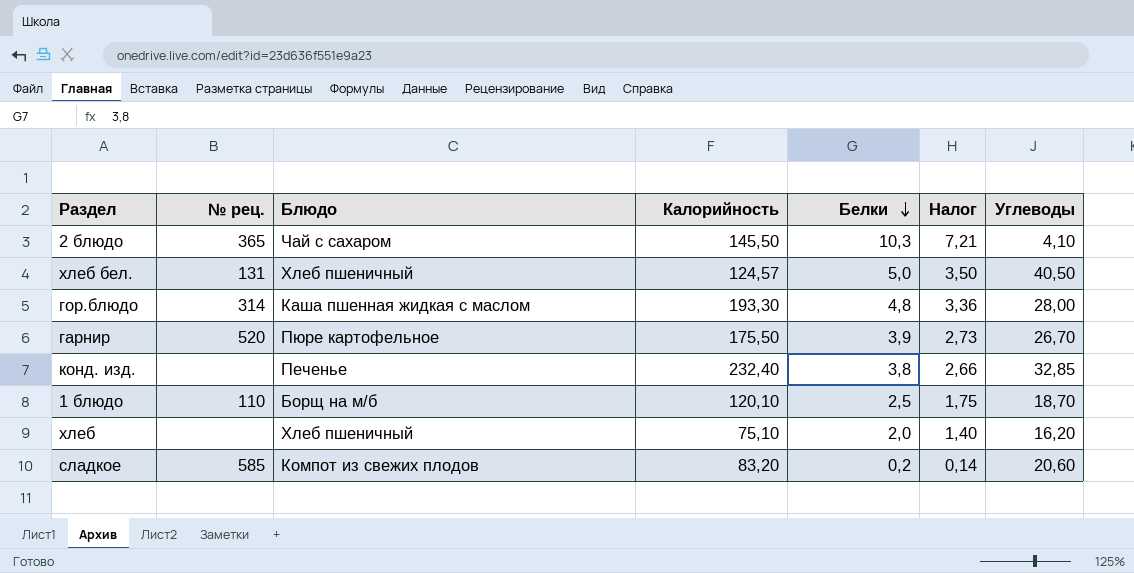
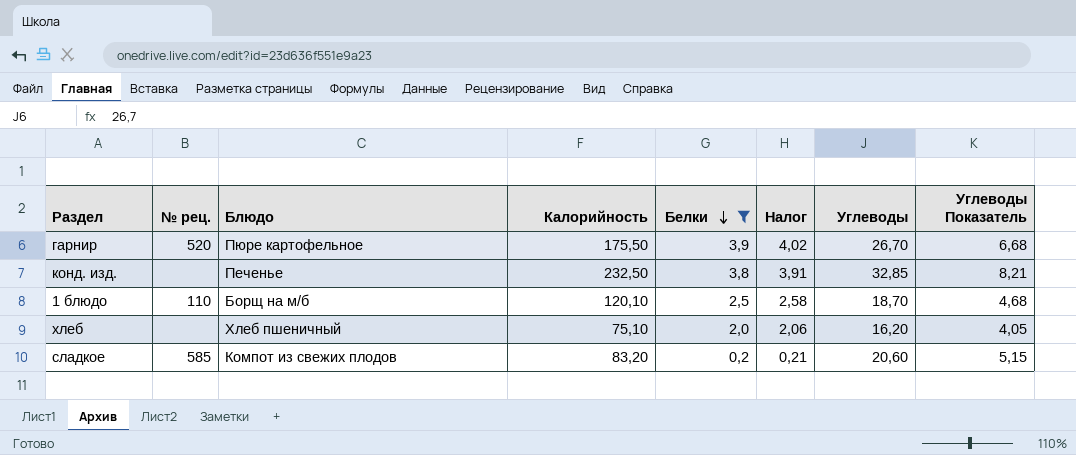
filter: none -> Белки <= 3,9
column Налог | formula: [Белки] * 0,7 -> [Белки] * 1,03
column Углеводы Показатель | formula: none -> [Углеводы] * 0,25
конд. изд. | Калорийность: 232,40 -> 232,50

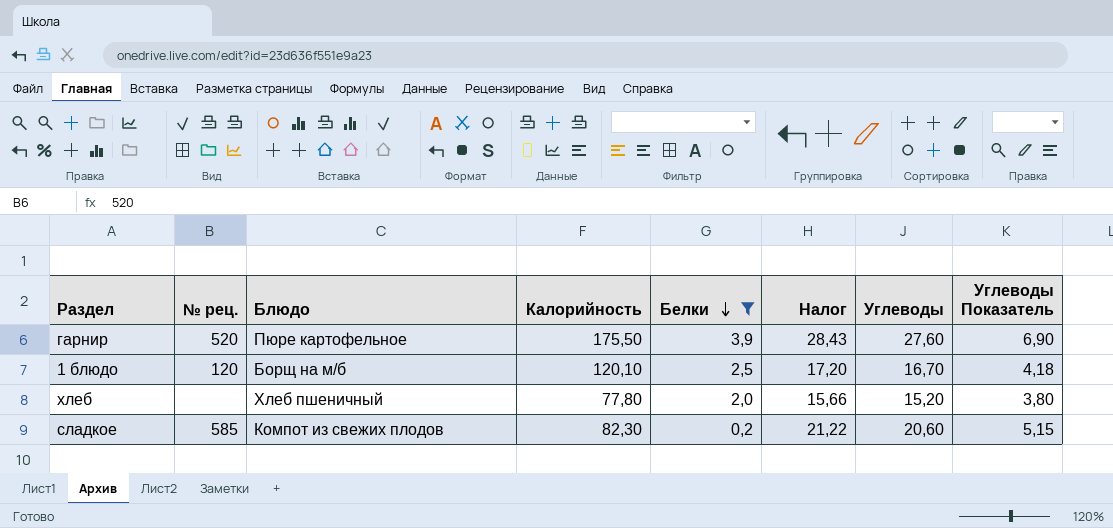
column Налог | formula: [Белки] * 1,03 -> [Углеводы] * 1,03
row конд. изд.: none | Печенье | 232,50 | 3,8 | 3,91 | 32,85 | 8,21 -> none
гарнир | Углеводы: 26,70 -> 27,60
гарнир | Углеводы Показатель: 6,68 -> 6,90
1 блюдо | № рец.: 110 -> 120
1 блюдо | Углеводы: 18,70 -> 16,70
1 блюдо | Углеводы Показатель: 4,68 -> 4,18
хлеб | Калорийность: 75,10 -> 77,80
хлеб | Углеводы: 16,20 -> 15,20
хлеб | Углеводы Показатель: 4,05 -> 3,80
сладкое | Калорийность: 83,20 -> 82,30

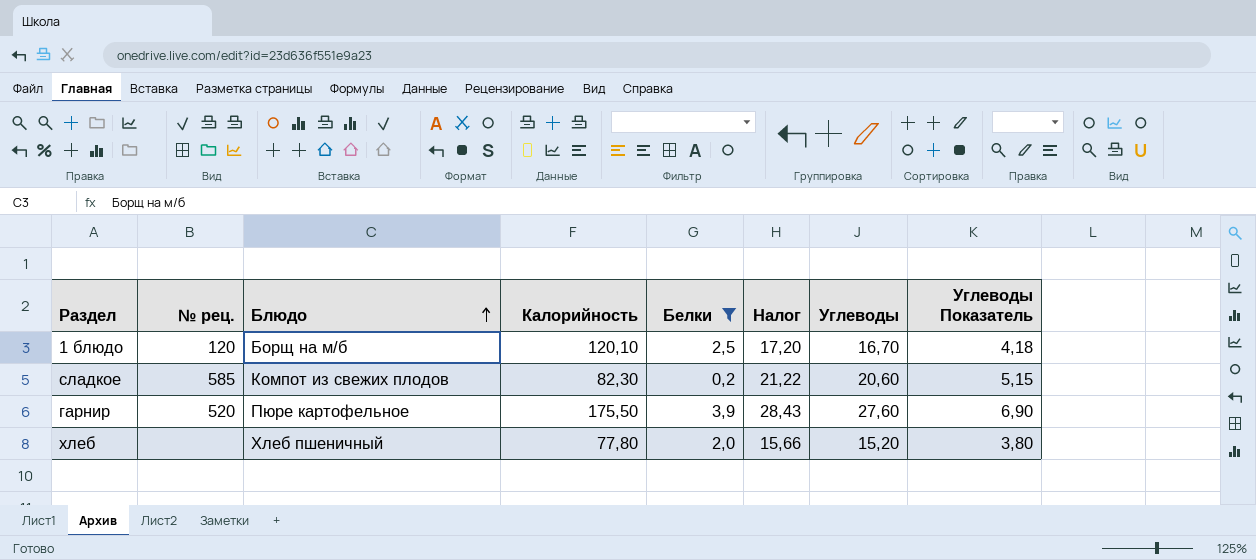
row order: Белки descending -> Блюдо ascending

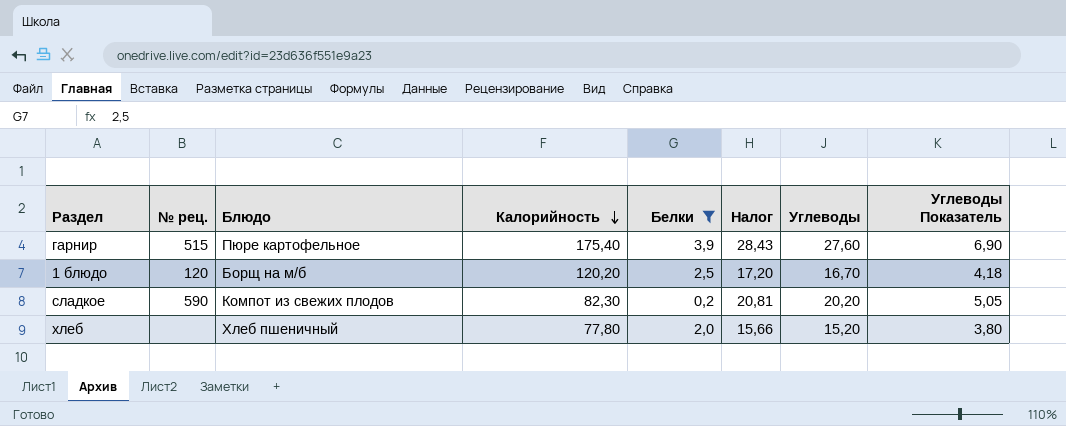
row order: Блюдо ascending -> Калорийность descending
гарнир | № рец.: 520 -> 515
гарнир | Калорийность: 175,50 -> 175,40
1 блюдо | Калорийность: 120,10 -> 120,20
сладкое | № рец.: 585 -> 590
сладкое | Налог: 21,22 -> 20,81
сладкое | Углеводы: 20,60 -> 20,20
сладкое | Углеводы Показатель: 5,15 -> 5,05

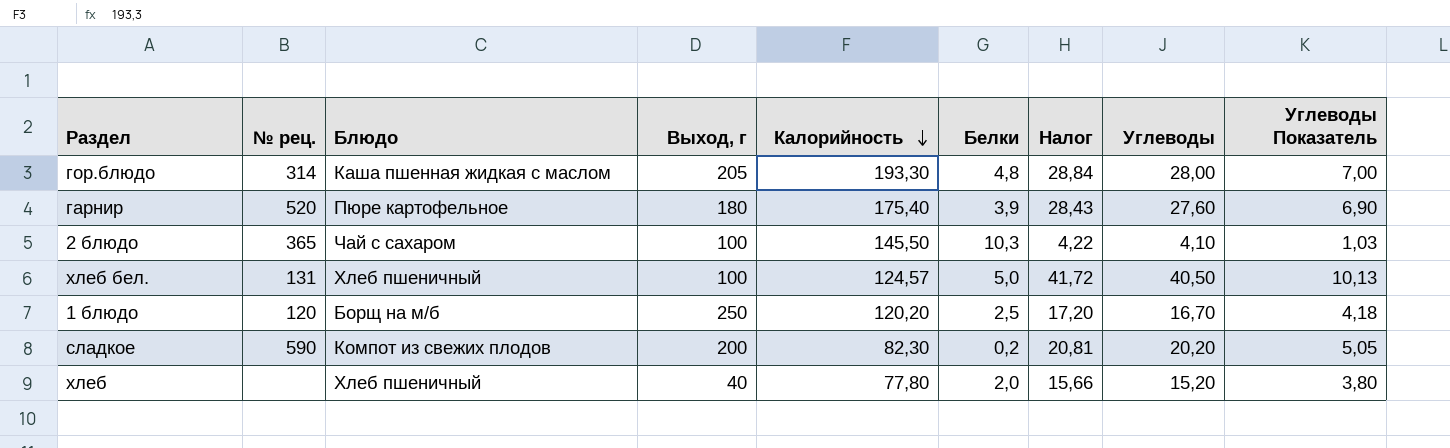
filter: Белки <= 3,9 -> none
column Выход, г | position: none -> 4
гарнир | № рец.: 515 -> 520

